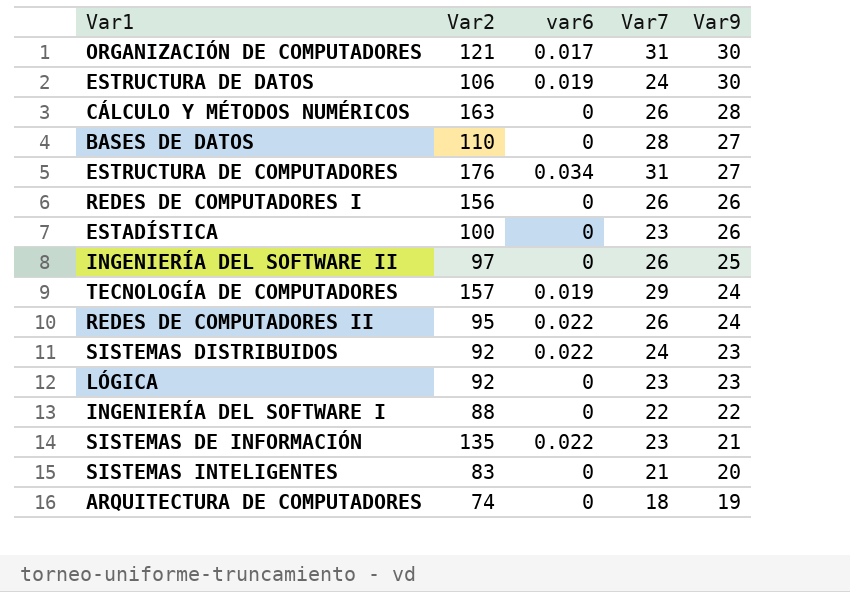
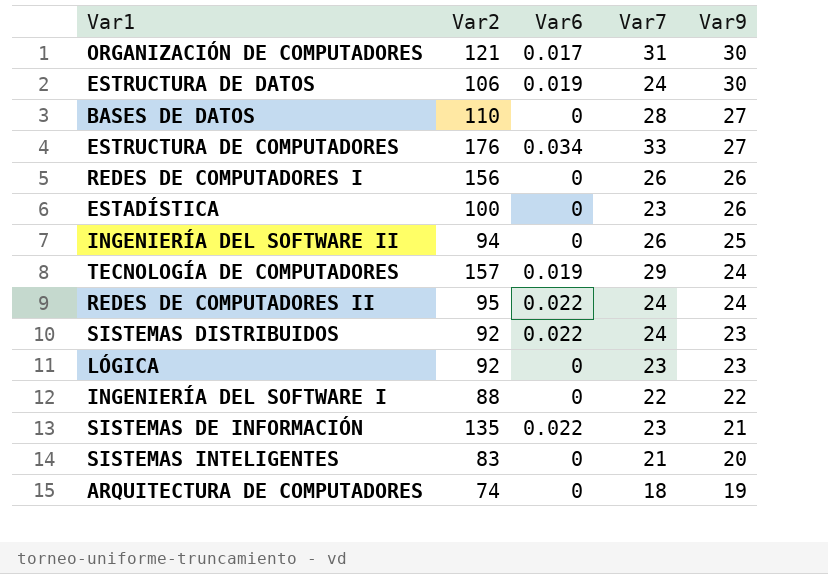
column name: var6 -> Var6
row CÁLCULO Y MÉTODOS NUMÉRICOS: 163 | 0 | 26 | 28 -> none
ESTRUCTURA DE COMPUTADORES | Var7: 31 -> 33
INGENIERÍA DEL SOFTWARE II | Var2: 97 -> 94
REDES DE COMPUTADORES II | Var7: 26 -> 24

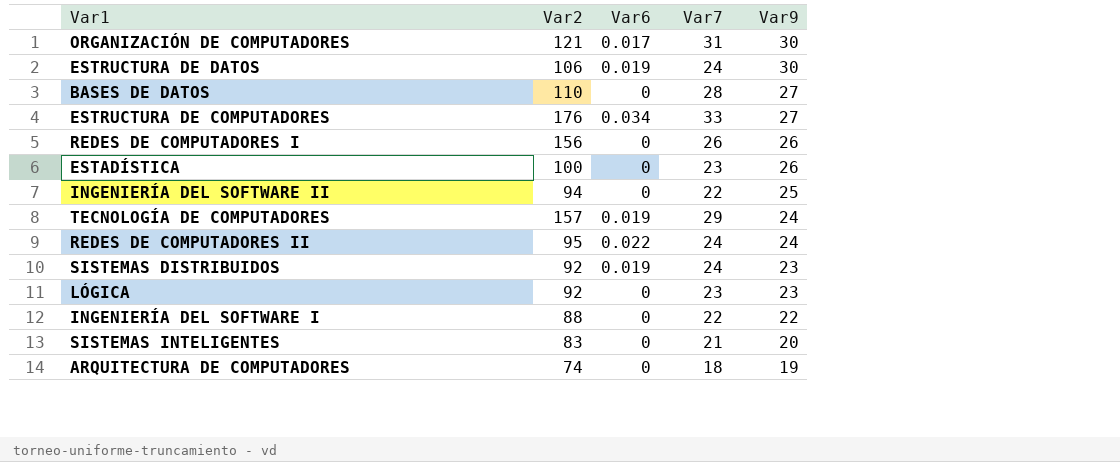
row SISTEMAS DE INFORMACIÓN: 135 | 0.022 | 23 | 21 -> none
INGENIERÍA DEL SOFTWARE II | Var7: 26 -> 22
SISTEMAS DISTRIBUIDOS | Var6: 0.022 -> 0.019

